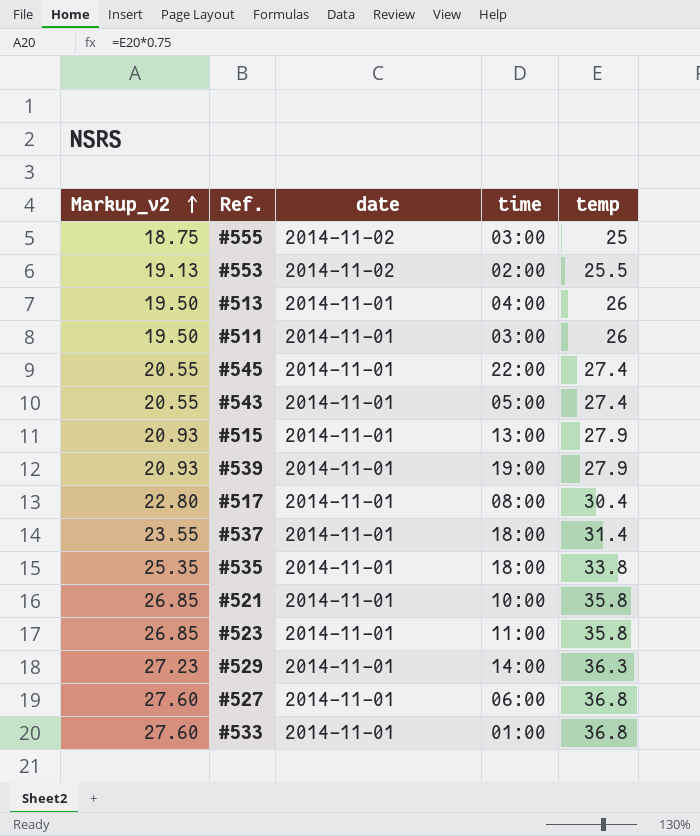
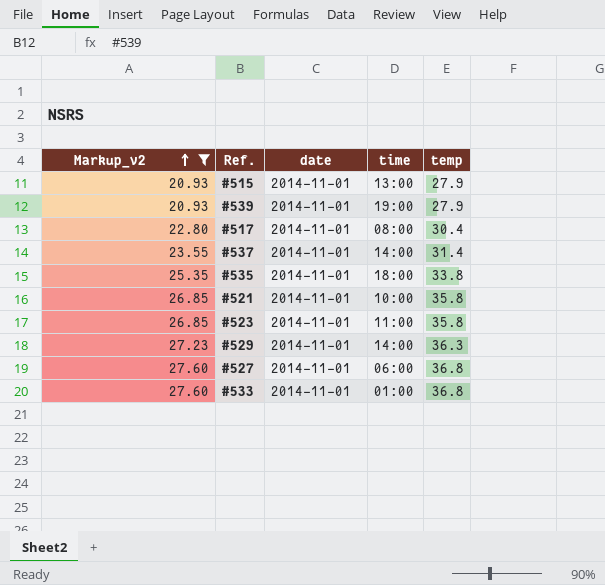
filter: none -> Markup_v2 >= 20.93
#537 | time: 18:00 -> 14:00

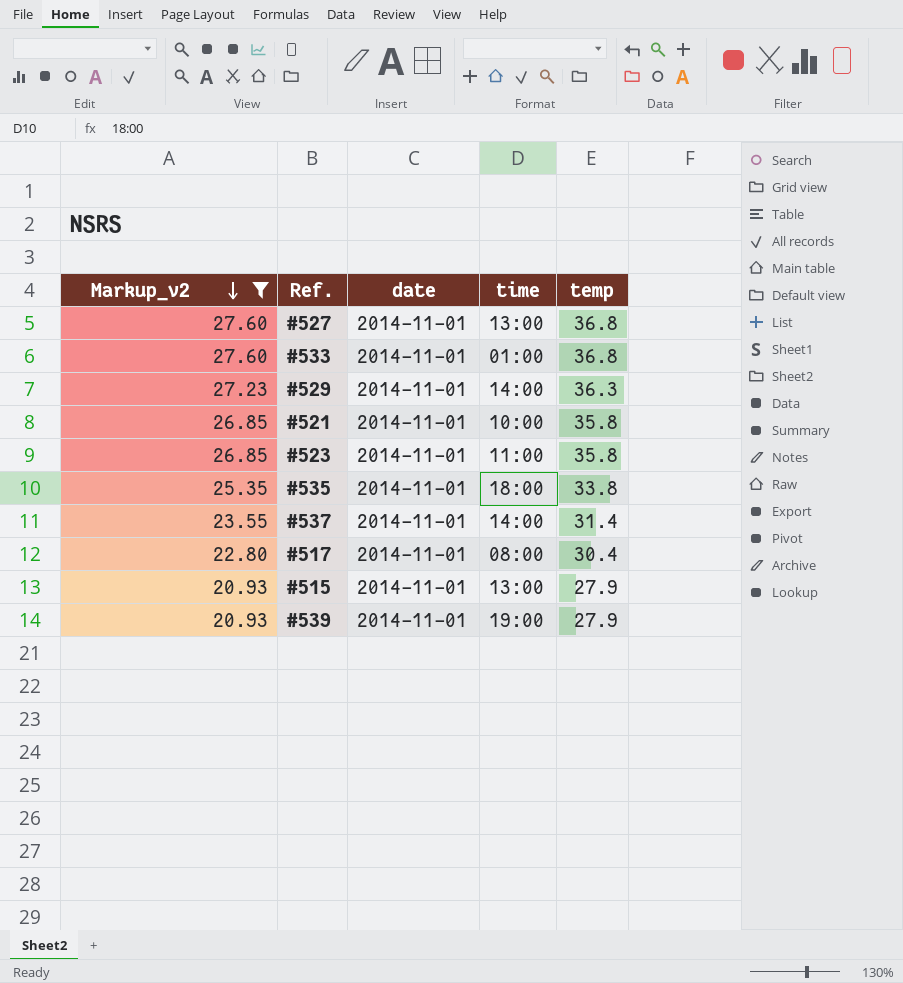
row order: Markup_v2 ascending -> Markup_v2 descending
#527 | time: 06:00 -> 13:00

